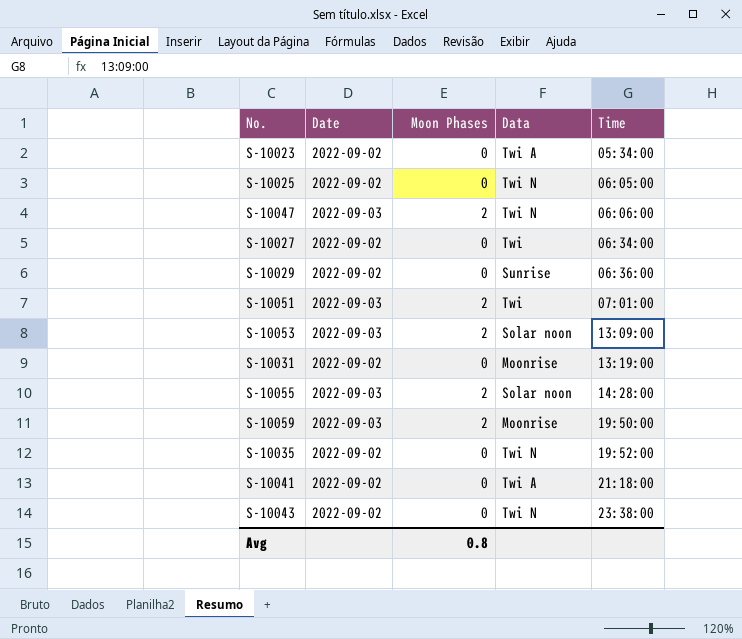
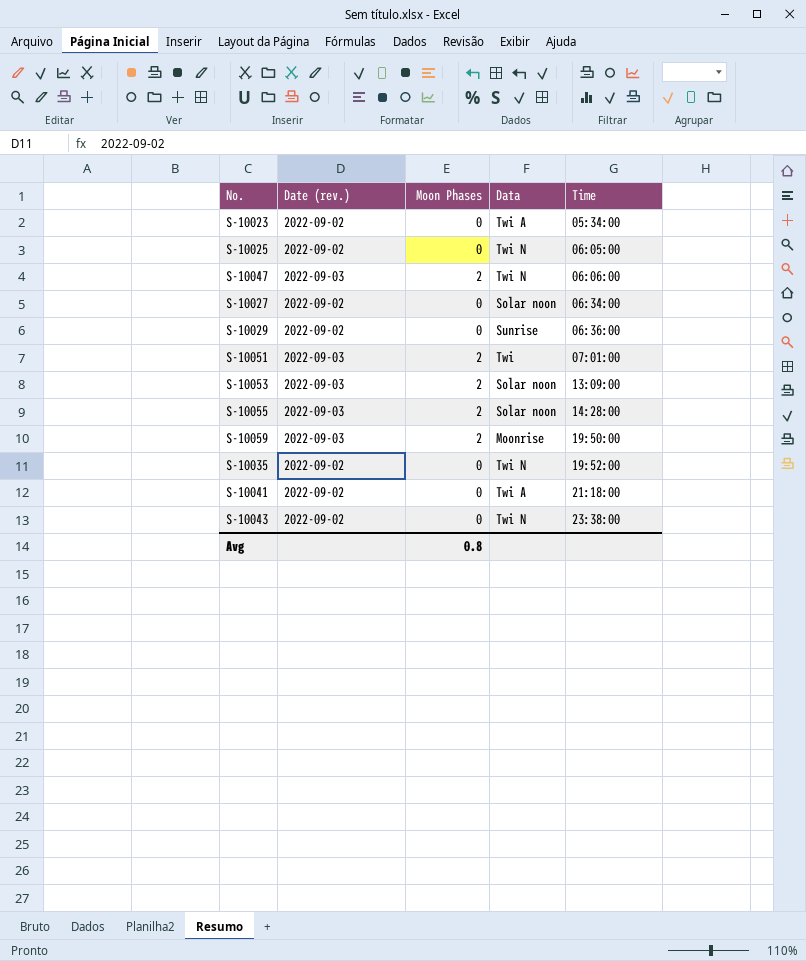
column name: Date -> Date (rev.)
row S-10031: 2022-09-02 | 0 | Moonrise | 13:19:00 -> none
S-10027 | Data: Twi -> Solar noon

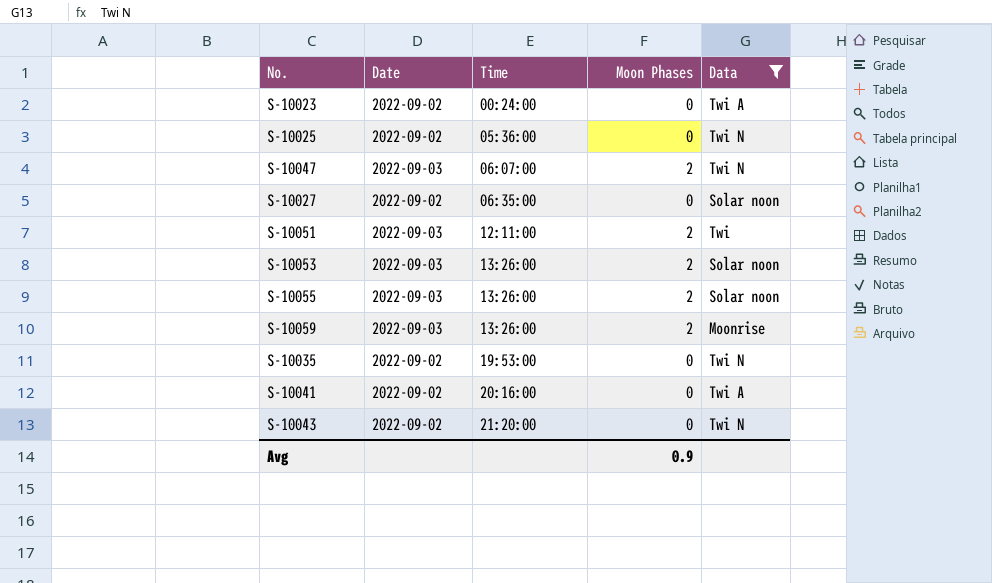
filter: none -> Data != Sunrise
column name: Date (rev.) -> Date
column Time | position: 5 -> 3
S-10023 | Time: 05:34:00 -> 00:24:00
S-10025 | Time: 06:05:00 -> 05:36:00
S-10047 | Time: 06:06:00 -> 06:07:00
S-10027 | Time: 06:34:00 -> 06:35:00
S-10051 | Time: 07:01:00 -> 12:11:00
S-10053 | Time: 13:09:00 -> 13:26:00
S-10055 | Time: 14:28:00 -> 13:26:00
S-10059 | Time: 19:50:00 -> 13:26:00
S-10035 | Time: 19:52:00 -> 19:53:00
S-10041 | Time: 21:18:00 -> 20:16:00
S-10043 | Time: 23:38:00 -> 21:20:00
Avg | Moon Phases: 0.8 -> 0.9

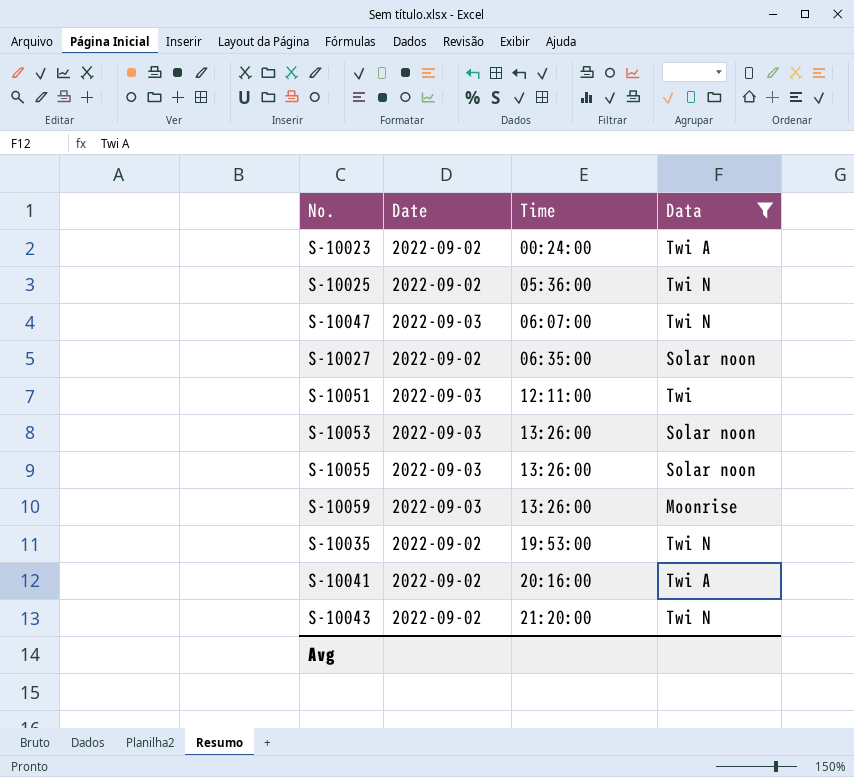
column Moon Phases | position: 4 -> none

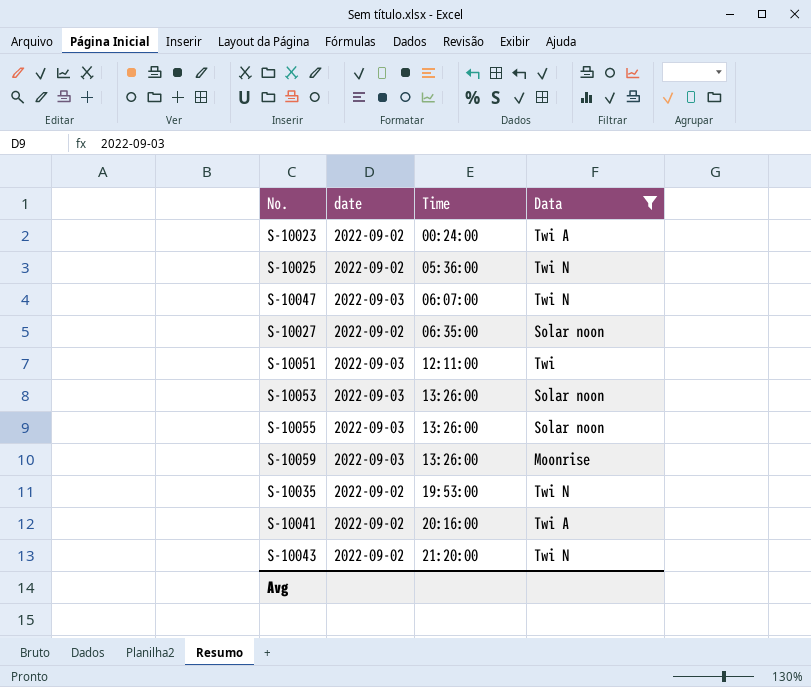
column name: Date -> date

